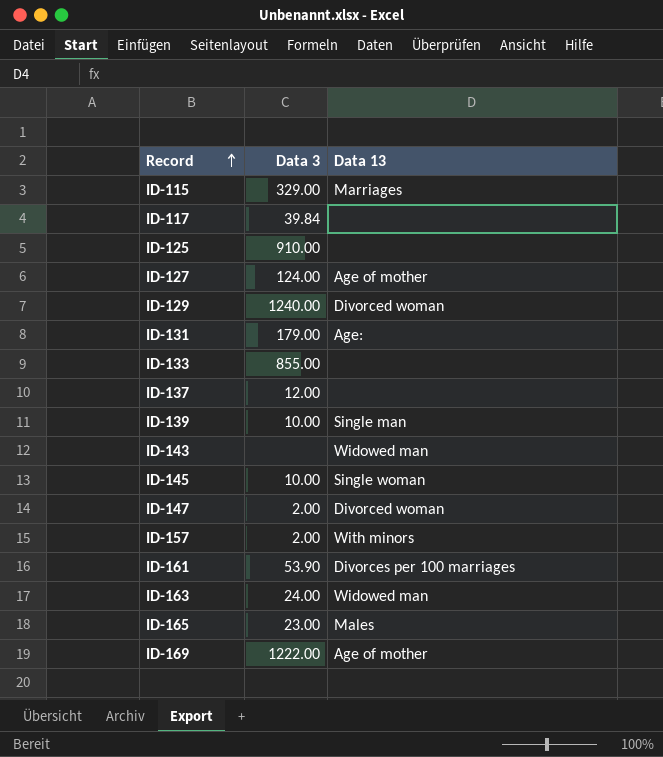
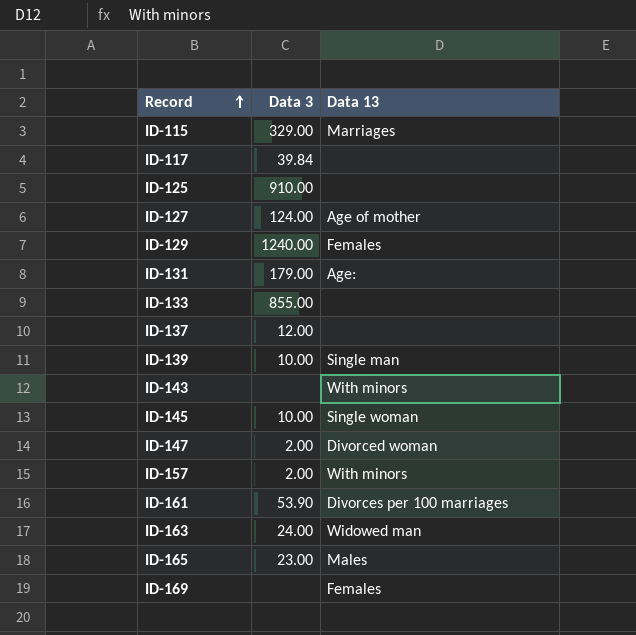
ID-129 | Data 13: Divorced woman -> Females
ID-143 | Data 13: Widowed man -> With minors
ID-169 | Data 3: 1222.00 -> none
ID-169 | Data 13: Age of mother -> Females

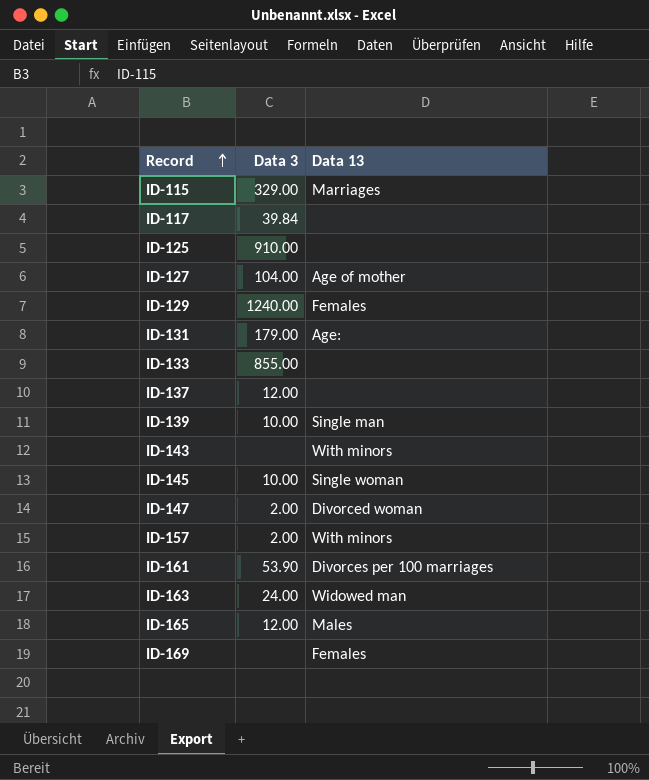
ID-127 | Data 3: 124.00 -> 104.00
ID-165 | Data 3: 23.00 -> 12.00

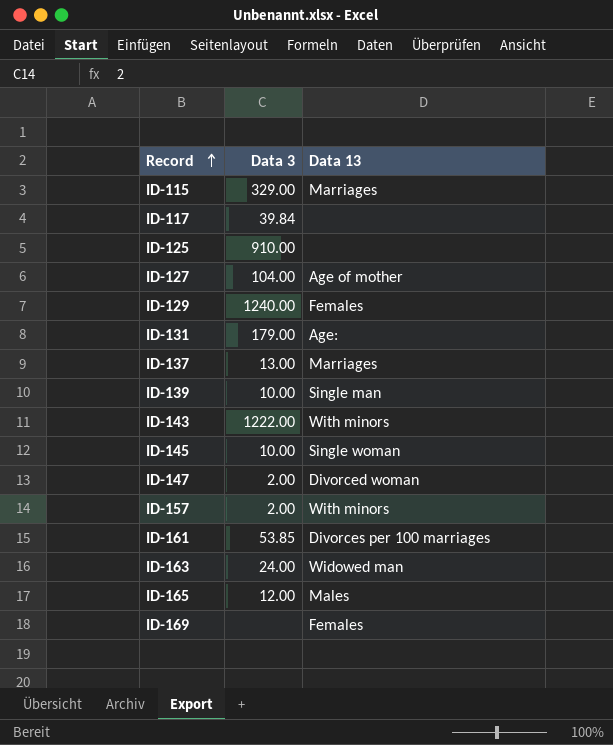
row ID-133: 855.00 | none -> none
ID-137 | Data 3: 12.00 -> 13.00
ID-137 | Data 13: none -> Marriages
ID-143 | Data 3: none -> 1222.00
ID-161 | Data 3: 53.90 -> 53.85

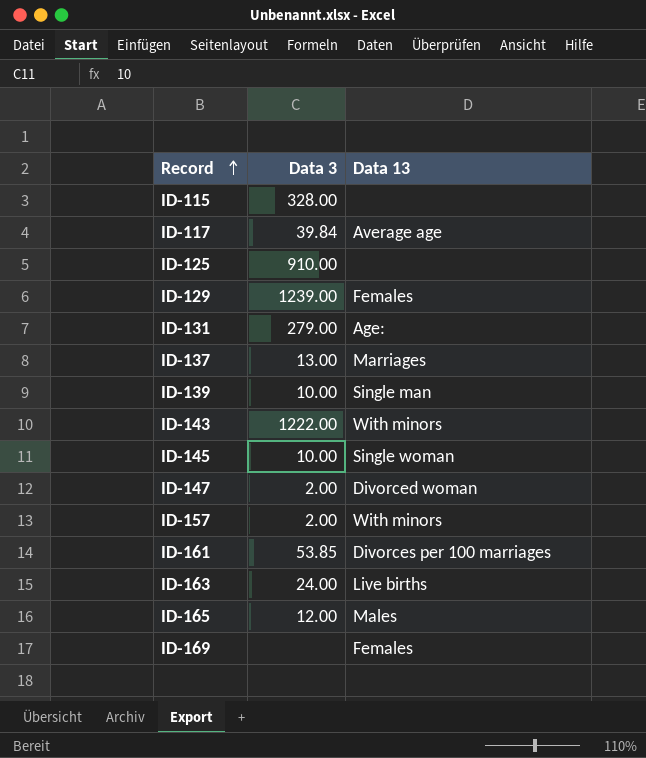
row ID-127: 104.00 | Age of mother -> none
ID-115 | Data 3: 329.00 -> 328.00
ID-115 | Data 13: Marriages -> none
ID-117 | Data 13: none -> Average age
ID-129 | Data 3: 1240.00 -> 1239.00
ID-131 | Data 3: 179.00 -> 279.00
ID-163 | Data 13: Widowed man -> Live births

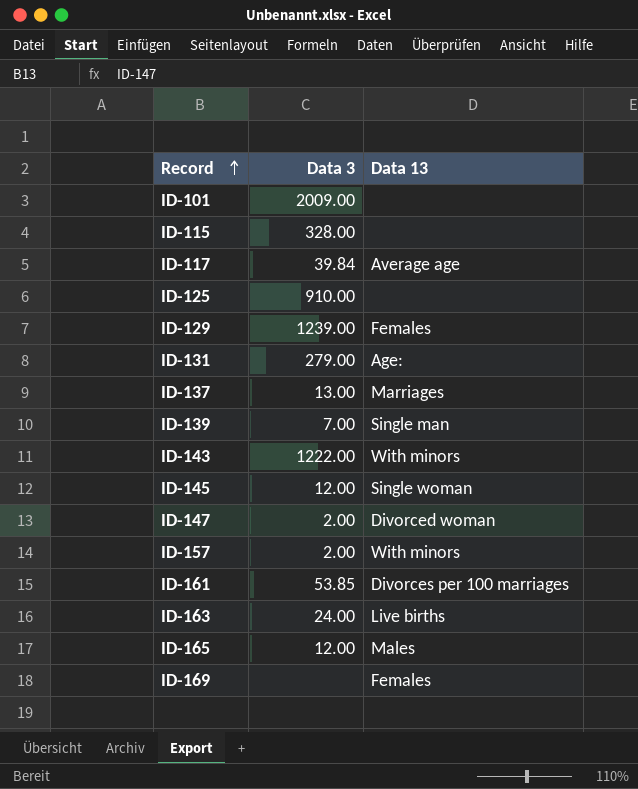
row ID-101: none -> 2009.00 | none
ID-139 | Data 3: 10.00 -> 7.00
ID-145 | Data 3: 10.00 -> 12.00

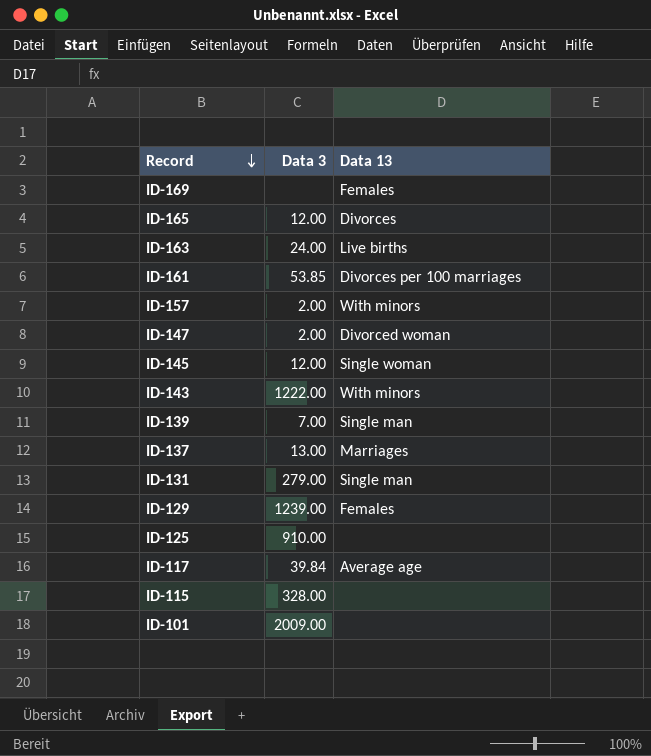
row order: Record ascending -> Record descending
ID-165 | Data 13: Males -> Divorces
ID-131 | Data 13: Age: -> Single man

